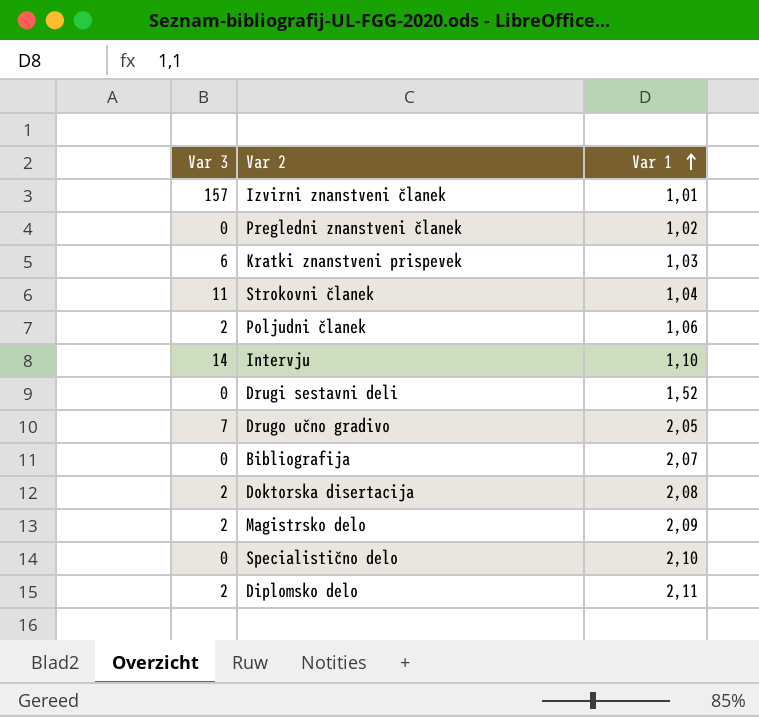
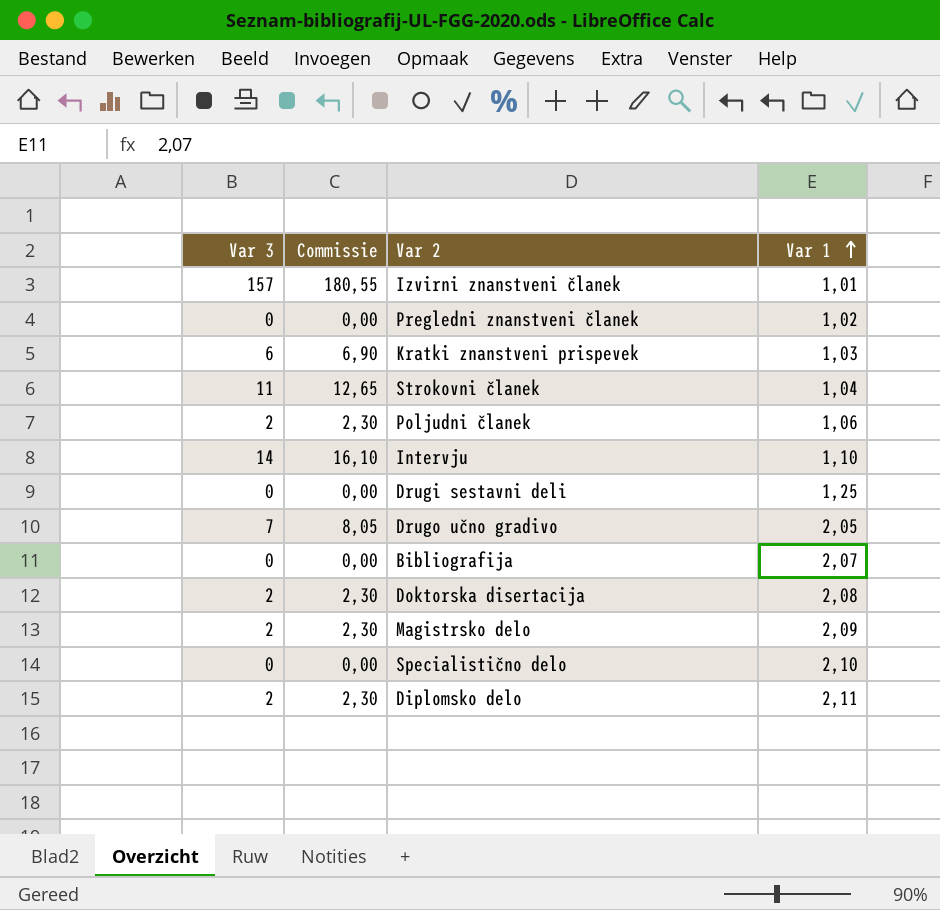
column Commissie | formula: none -> [Var 3] * 1,15
Drugi sestavni deli | Var 1: 1,52 -> 1,25

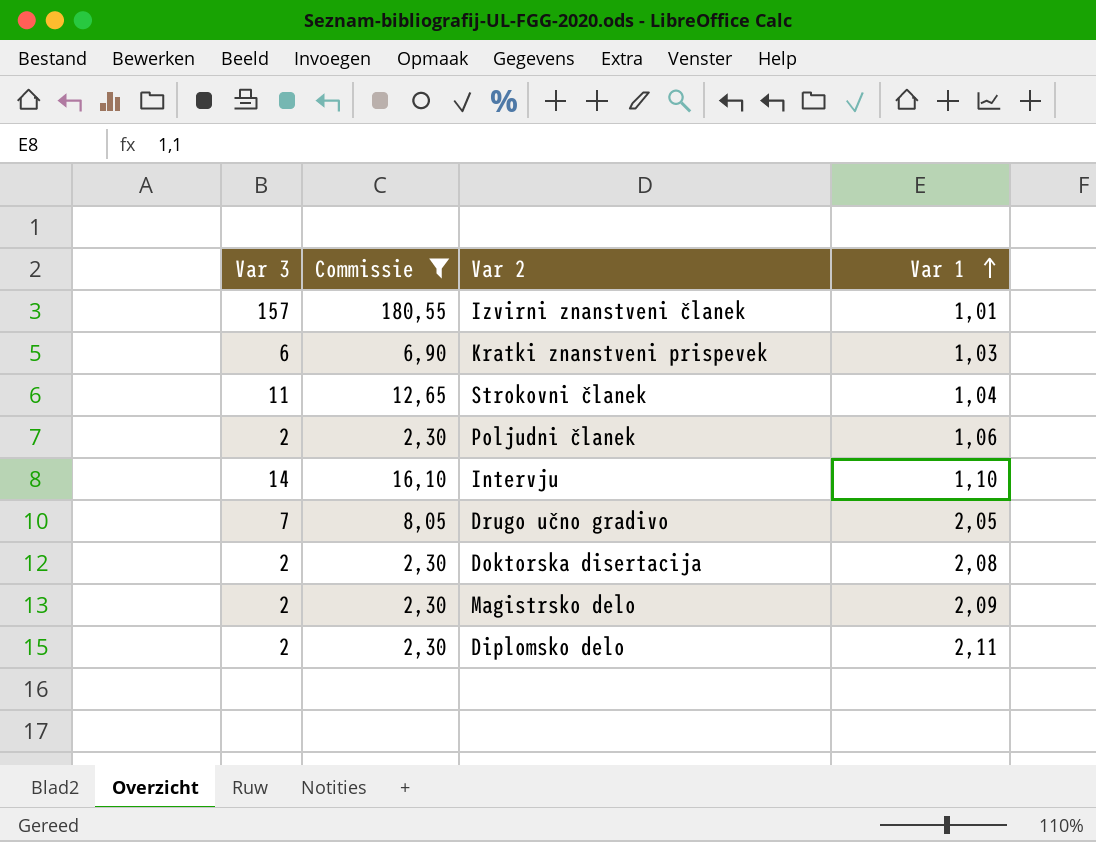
filter: none -> Commissie != 0,00

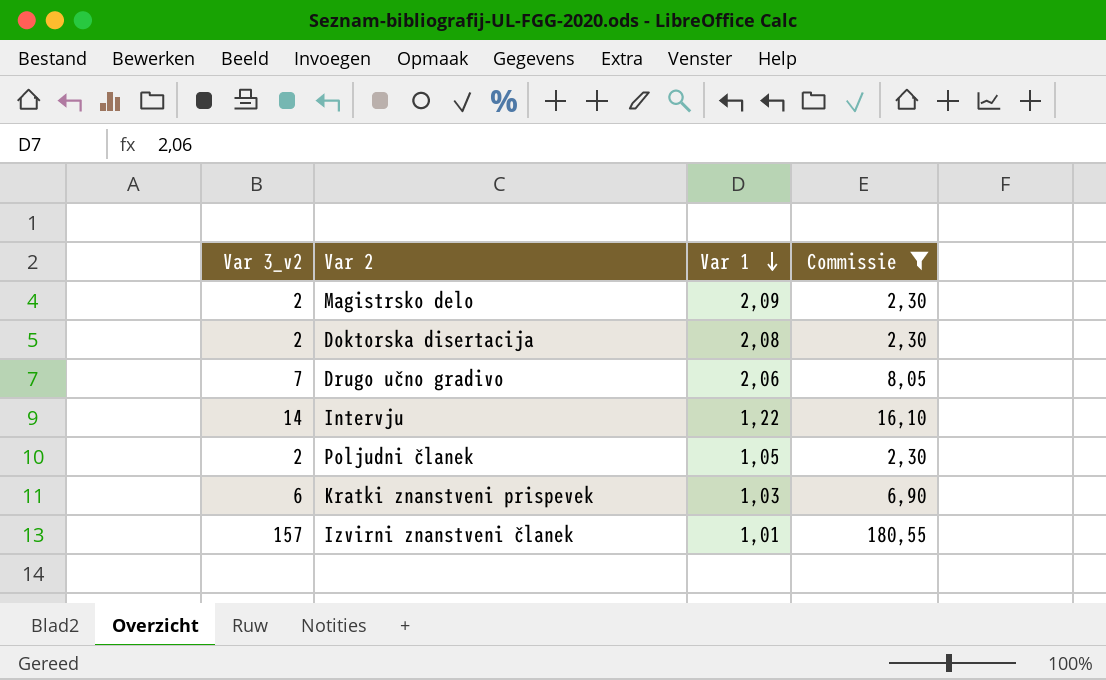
row order: Var 1 ascending -> Var 1 descending
column name: Var 3 -> Var 3_v2
column Commissie | position: 2 -> 4
row Strokovni članek: 11 | 12,65 | 1,04 -> none
row Diplomsko delo: 2 | 2,30 | 2,11 -> none
Drugo učno gradivo | Var 1: 2,05 -> 2,06
Intervju | Var 1: 1,10 -> 1,22
Poljudni članek | Var 1: 1,06 -> 1,05

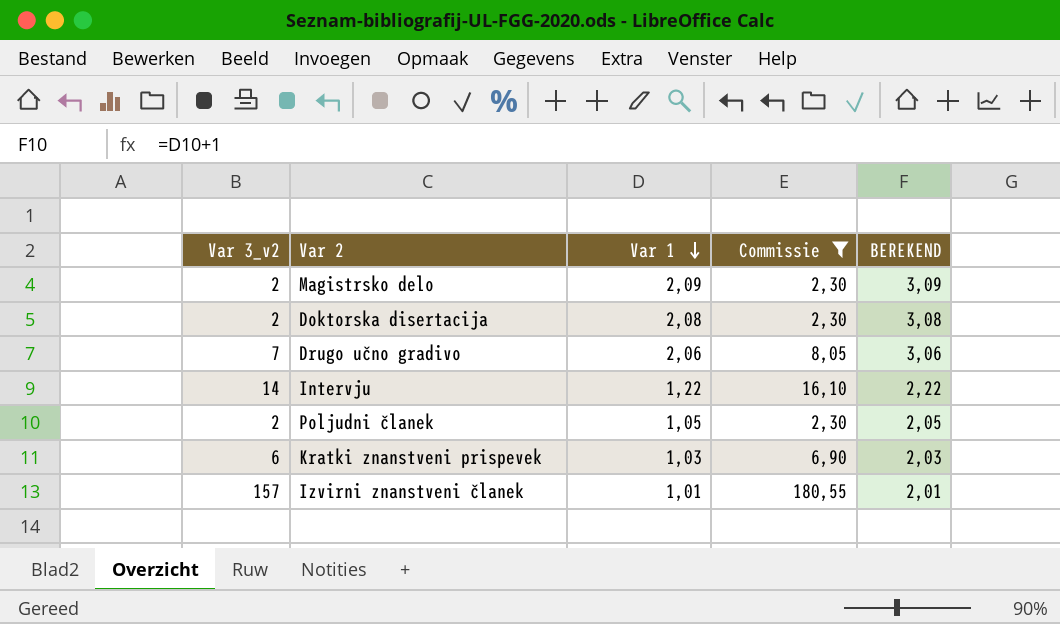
column BEREKEND | formula: none -> [Var 1] + 1

